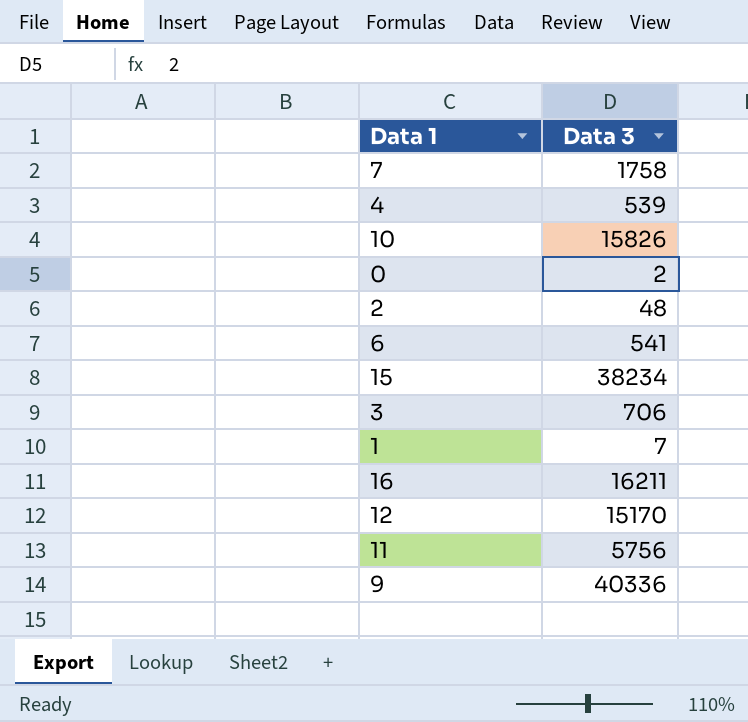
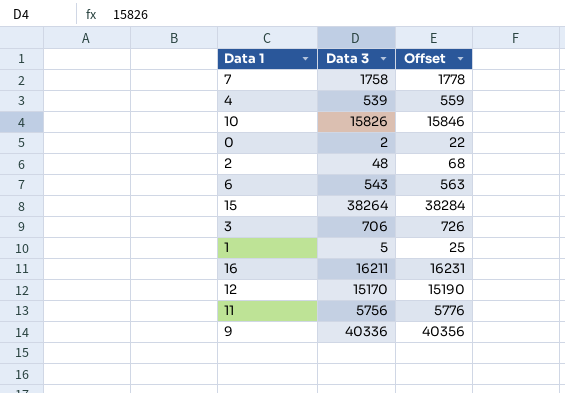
column Offset | formula: none -> [Data 3] + 20
6 | Data 3: 541 -> 543
15 | Data 3: 38234 -> 38264
1 | Data 3: 7 -> 5

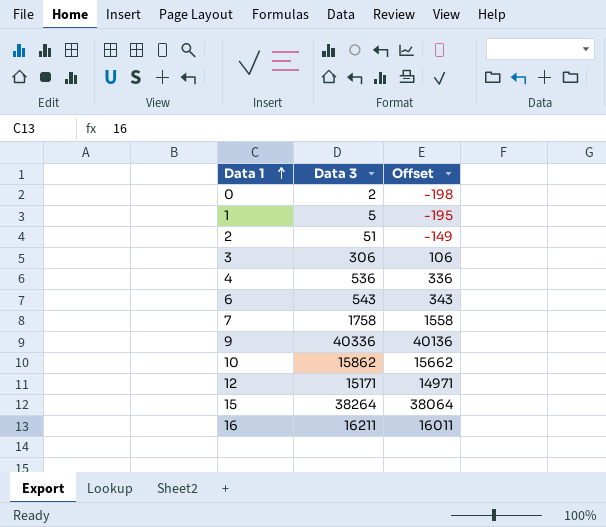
row order: none -> Data 1 ascending
column Offset | formula: [Data 3] + 20 -> [Data 3] - 200
row 11: 5756 | 5776 -> none
2 | Data 3: 48 -> 51
3 | Data 3: 706 -> 306
4 | Data 3: 539 -> 536
10 | Data 3: 15826 -> 15862
12 | Data 3: 15170 -> 15171

